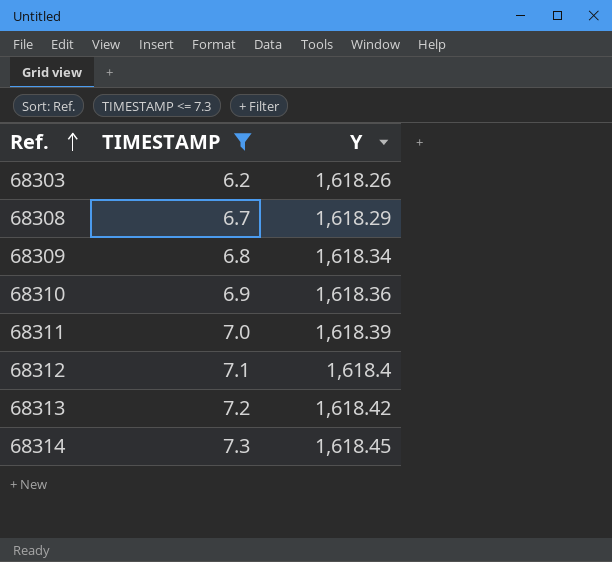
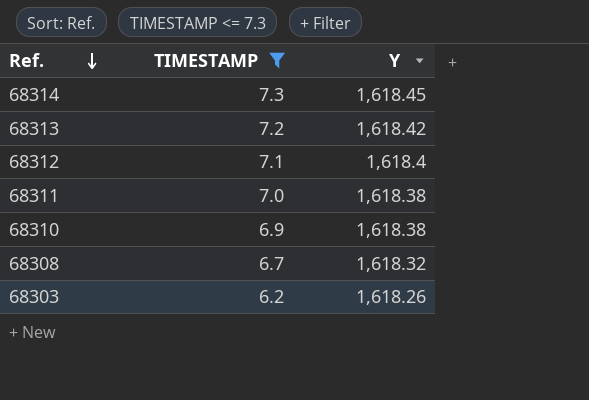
row order: Ref. ascending -> Ref. descending
row 68309: 6.8 | 1,618.34 -> none
68311 | Y: 1,618.39 -> 1,618.38
68310 | Y: 1,618.36 -> 1,618.38
68308 | Y: 1,618.29 -> 1,618.32

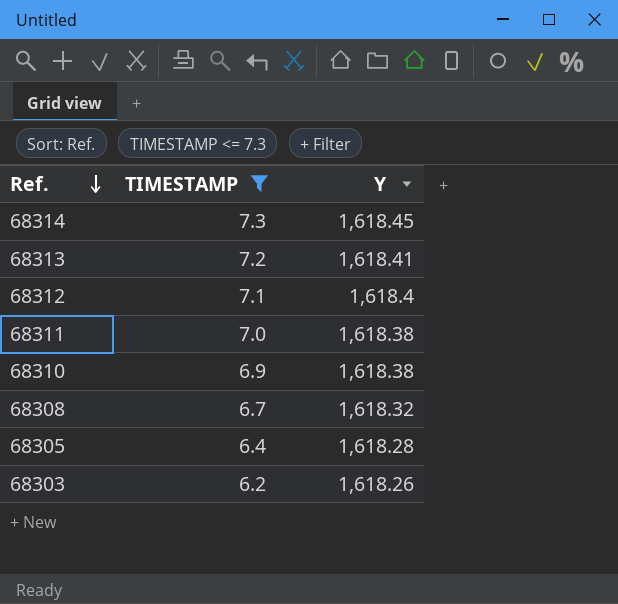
68313 | Y: 1,618.42 -> 1,618.41
row 68305: none -> 6.4 | 1,618.28

